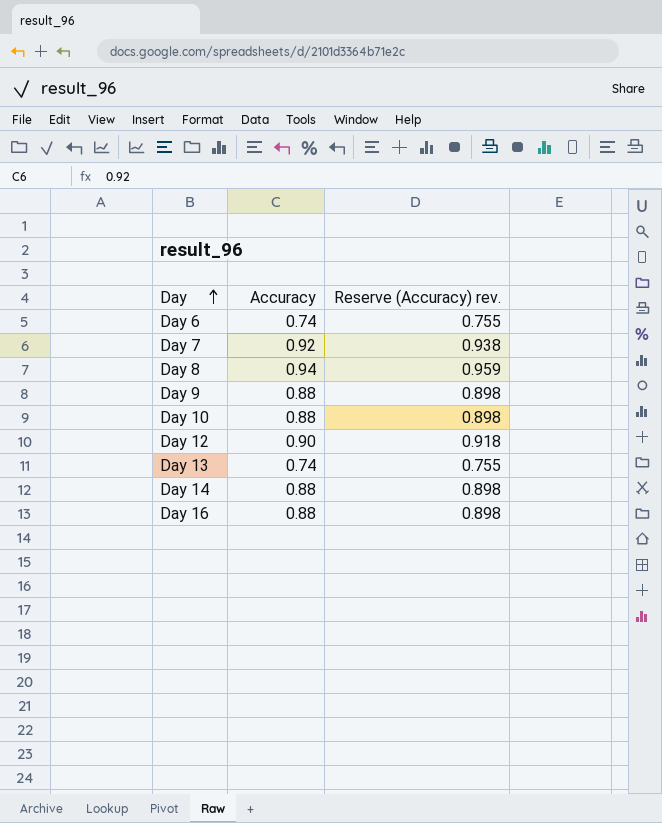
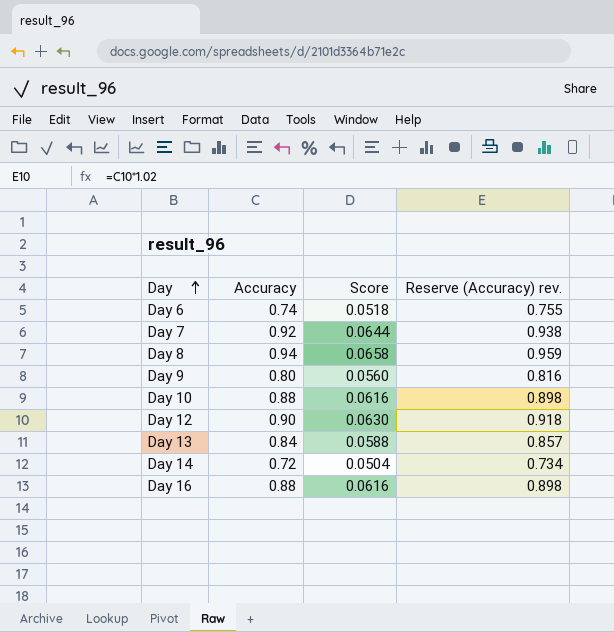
column Score | formula: none -> [Accuracy] * 0.07
Day 9 | Accuracy: 0.88 -> 0.80
Day 9 | Reserve (Accuracy) rev.: 0.898 -> 0.816
Day 13 | Accuracy: 0.74 -> 0.84
Day 13 | Reserve (Accuracy) rev.: 0.755 -> 0.857
Day 14 | Accuracy: 0.88 -> 0.72
Day 14 | Reserve (Accuracy) rev.: 0.898 -> 0.734

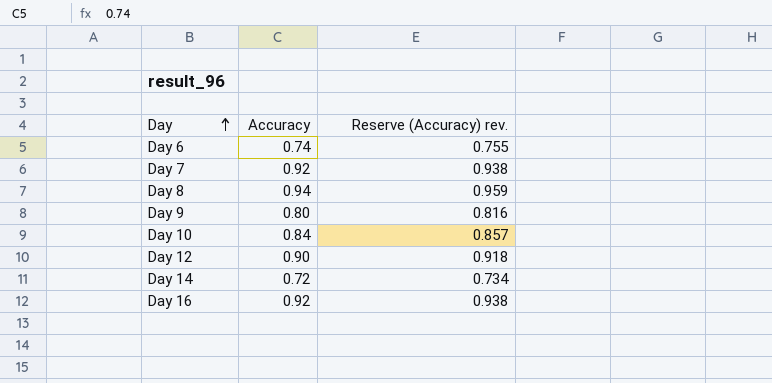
column Score | formula: [Accuracy] * 0.07 -> none
row Day 13: 0.84 | 0.0588 | 0.857 -> none
Day 10 | Accuracy: 0.88 -> 0.84
Day 10 | Reserve (Accuracy) rev.: 0.898 -> 0.857
Day 16 | Accuracy: 0.88 -> 0.92
Day 16 | Reserve (Accuracy) rev.: 0.898 -> 0.938

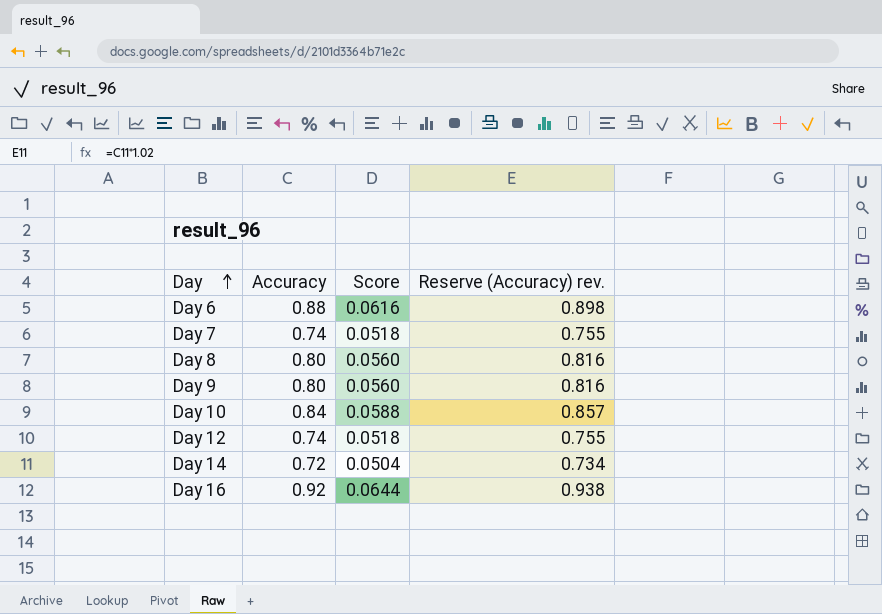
column Score | formula: none -> [Accuracy] * 0.07
Day 6 | Accuracy: 0.74 -> 0.88
Day 6 | Reserve (Accuracy) rev.: 0.755 -> 0.898
Day 7 | Accuracy: 0.92 -> 0.74
Day 7 | Reserve (Accuracy) rev.: 0.938 -> 0.755
Day 8 | Accuracy: 0.94 -> 0.80
Day 8 | Reserve (Accuracy) rev.: 0.959 -> 0.816
Day 12 | Accuracy: 0.90 -> 0.74
Day 12 | Reserve (Accuracy) rev.: 0.918 -> 0.755

